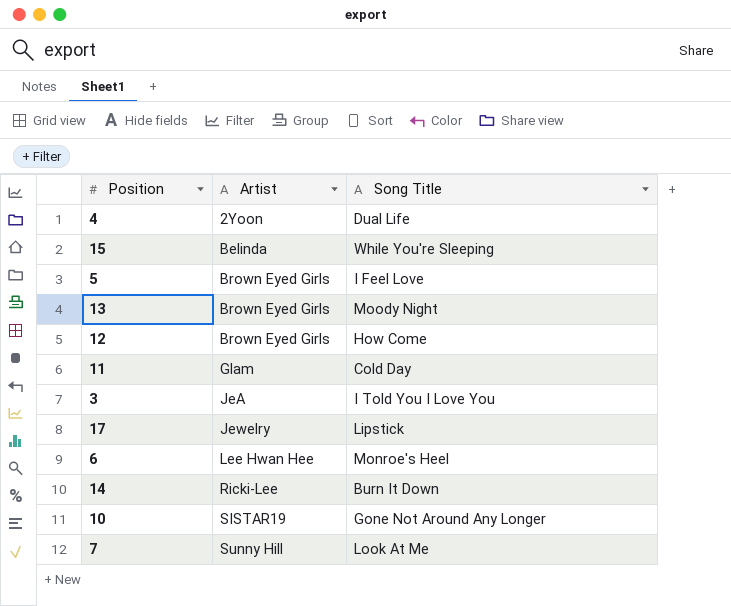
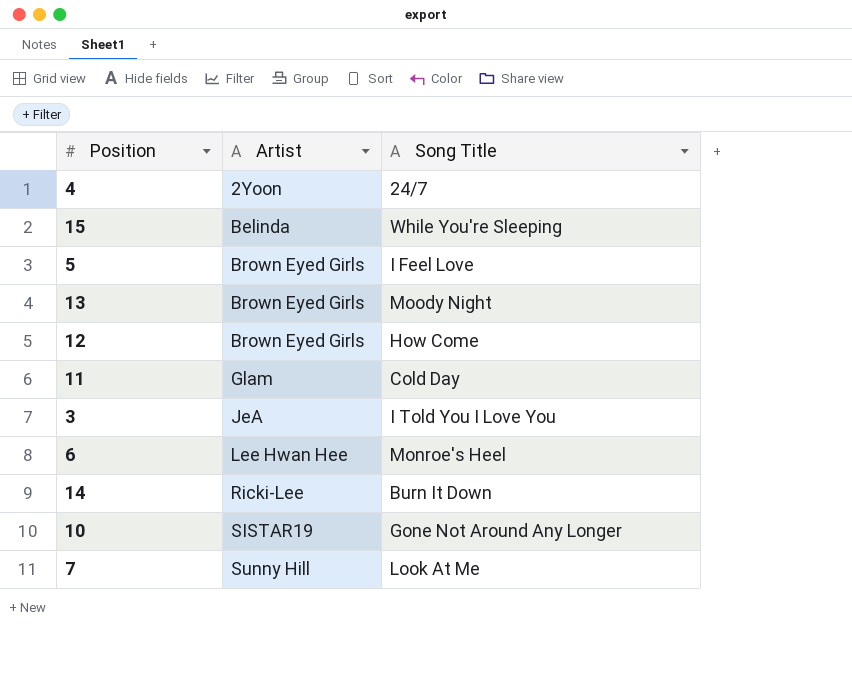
row 17: Jewelry | Lipstick -> none
4 | Song Title: Dual Life -> 24/7

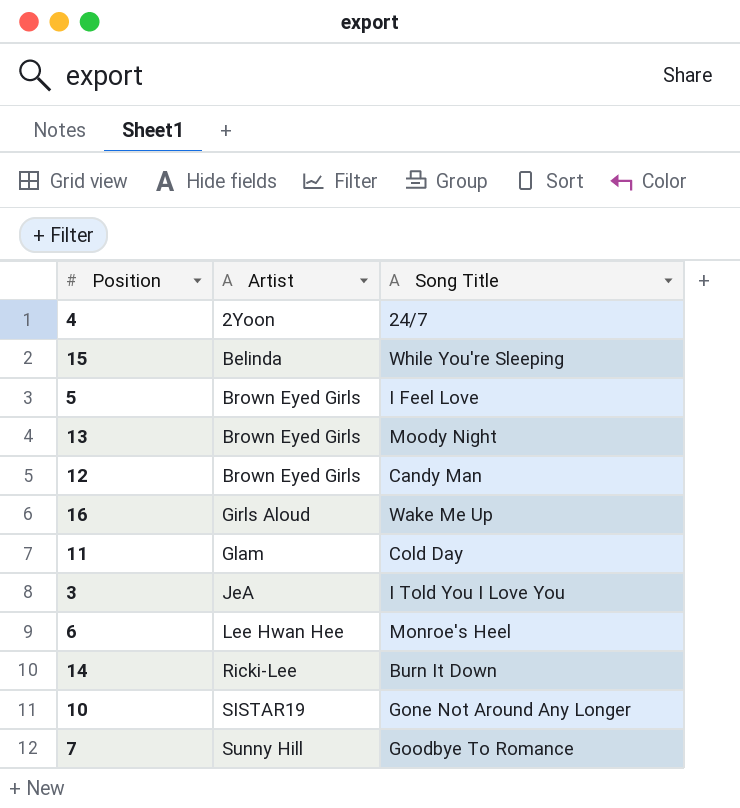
12 | Song Title: How Come -> Candy Man
row 16: none -> Girls Aloud | Wake Me Up
7 | Song Title: Look At Me -> Goodbye To Romance

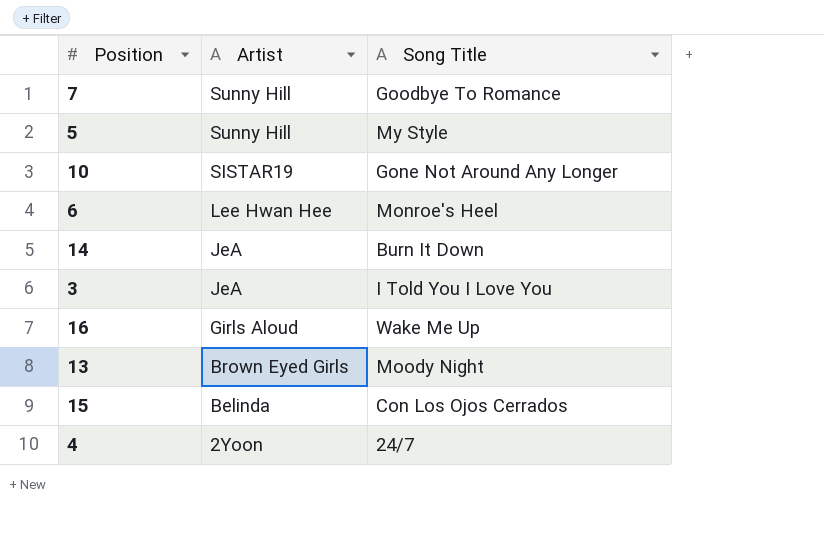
row order: Artist ascending -> Artist descending
row 12: Brown Eyed Girls | Candy Man -> none
row 11: Glam | Cold Day -> none
5 | Artist: Brown Eyed Girls -> Sunny Hill
5 | Song Title: I Feel Love -> My Style
14 | Artist: Ricki-Lee -> JeA
15 | Song Title: While You're Sleeping -> Con Los Ojos Cerrados

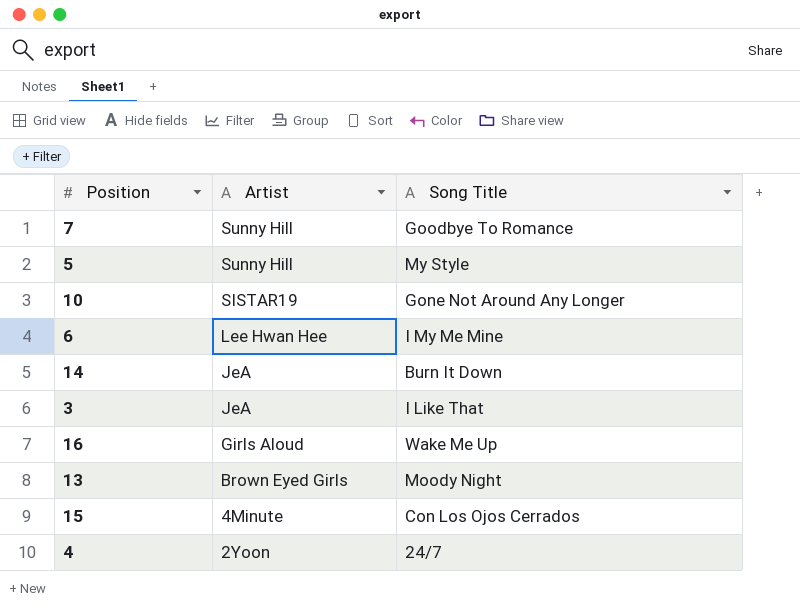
6 | Song Title: Monroe's Heel -> I My Me Mine
3 | Song Title: I Told You I Love You -> I Like That
15 | Artist: Belinda -> 4Minute

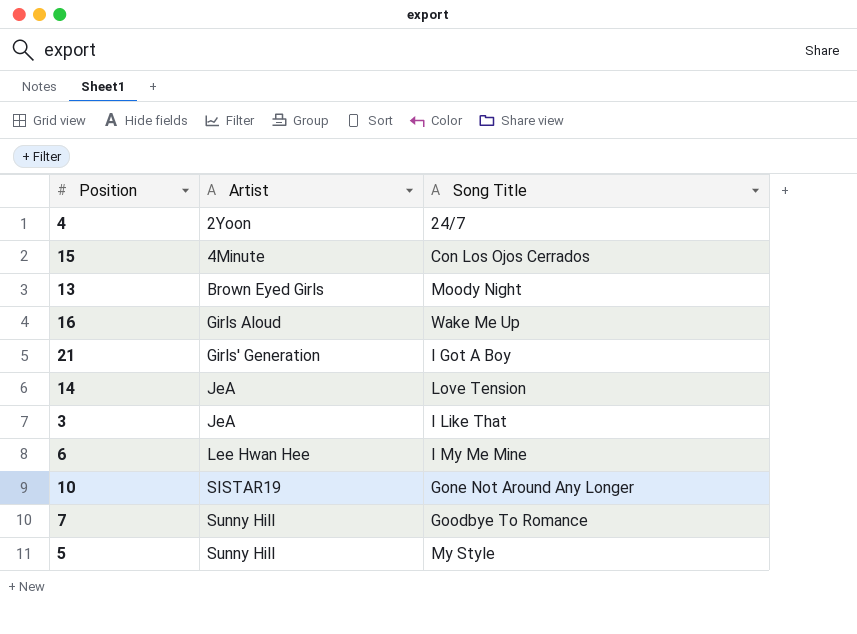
row order: Artist descending -> Artist ascending
row 21: none -> Girls' Generation | I Got A Boy
14 | Song Title: Burn It Down -> Love Tension

